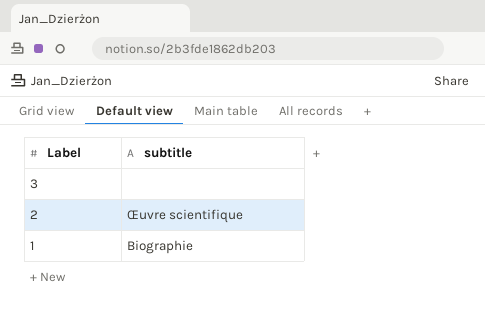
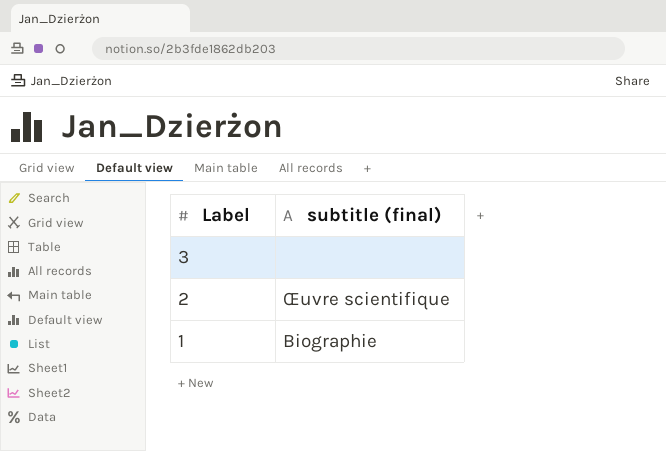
column name: subtitle -> subtitle (final)

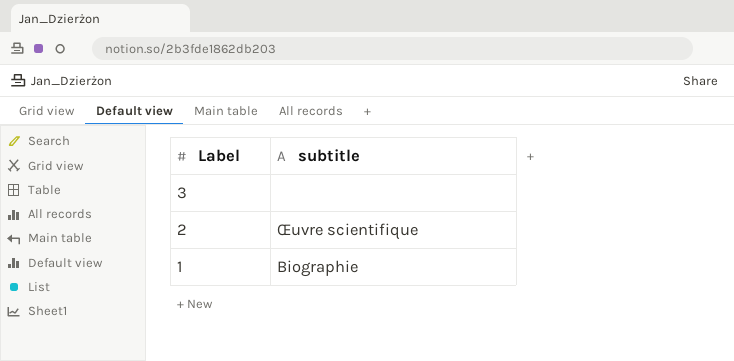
column name: subtitle (final) -> subtitle

